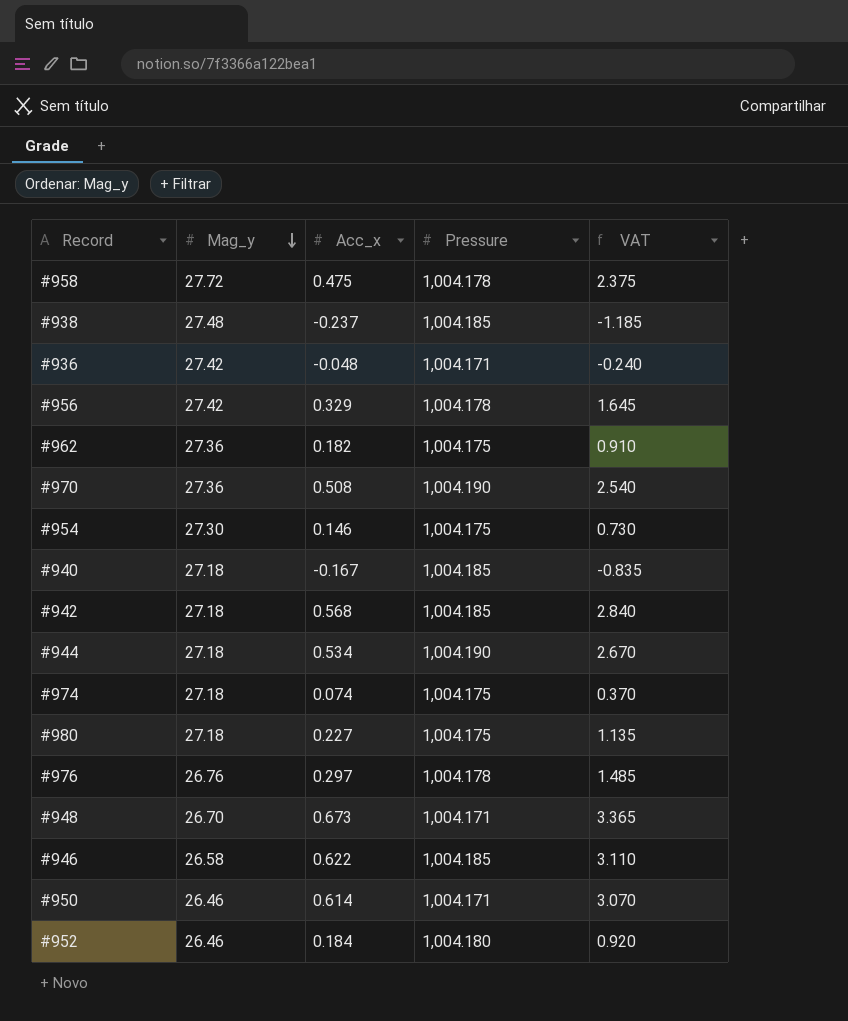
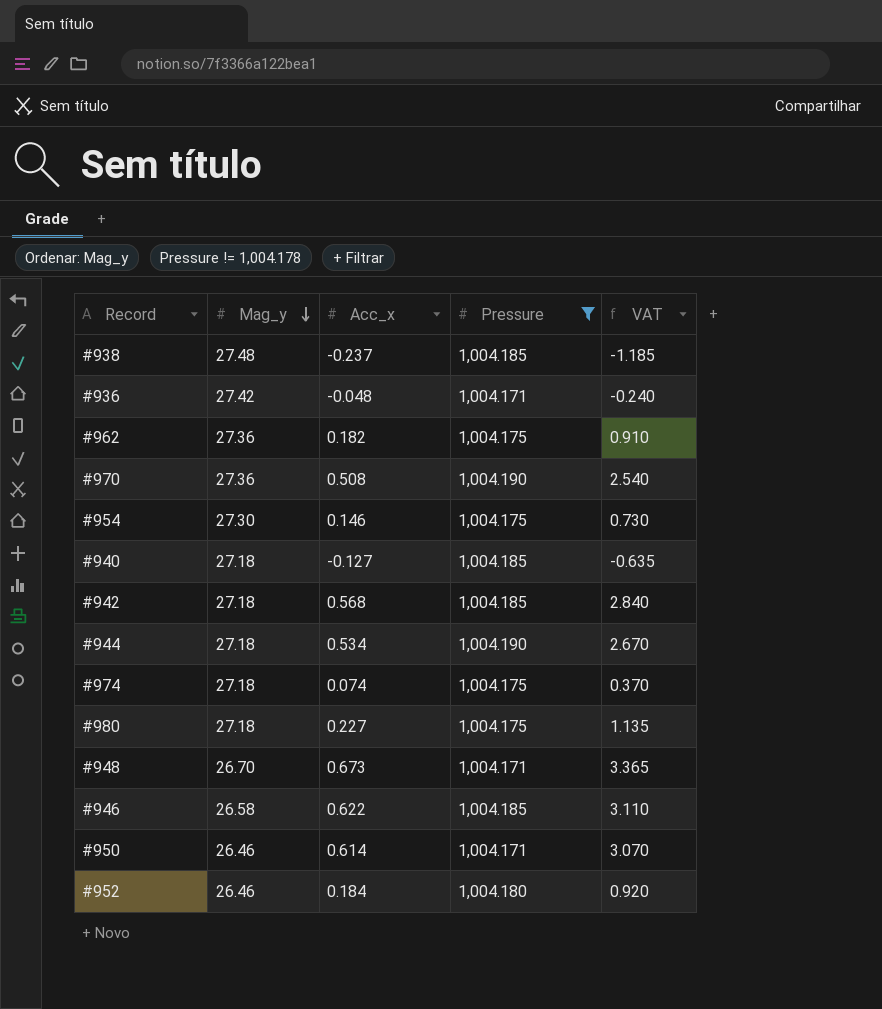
filter: none -> Pressure != 1,004.178
#940 | Acc_x: -0.167 -> -0.127
#940 | VAT: -0.835 -> -0.635

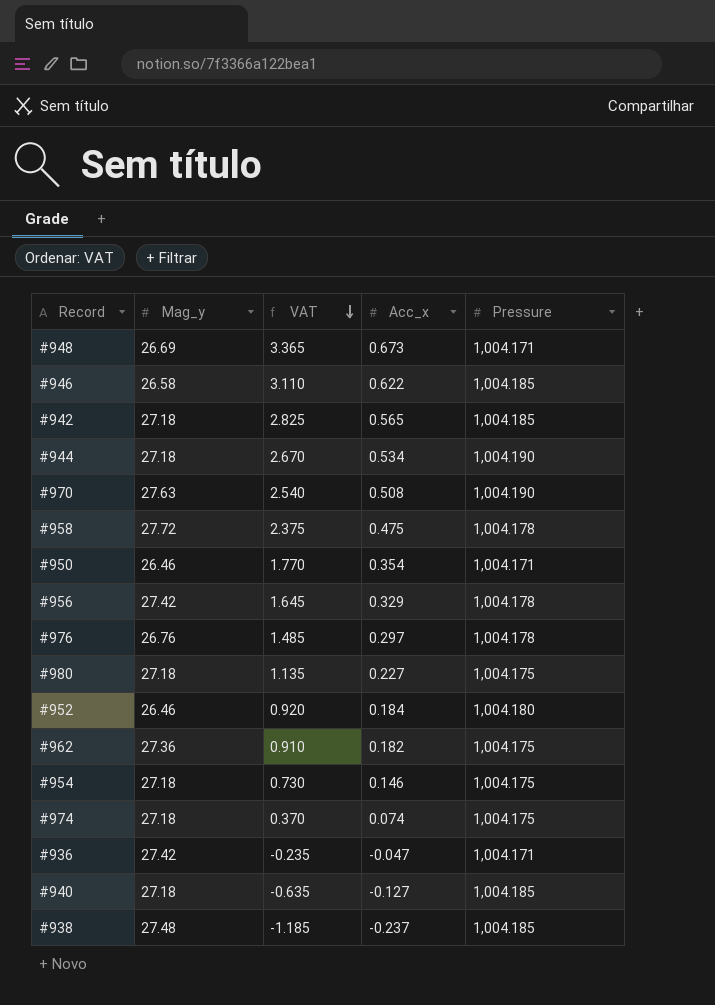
filter: Pressure != 1,004.178 -> none
row order: Mag_y descending -> VAT descending
column VAT | position: 5 -> 3
#948 | Mag_y: 26.70 -> 26.69
#942 | VAT: 2.840 -> 2.825
#942 | Acc_x: 0.568 -> 0.565
#970 | Mag_y: 27.36 -> 27.63
#950 | VAT: 3.070 -> 1.770
#950 | Acc_x: 0.614 -> 0.354
#954 | Mag_y: 27.30 -> 27.18
#936 | VAT: -0.240 -> -0.235
#936 | Acc_x: -0.048 -> -0.047

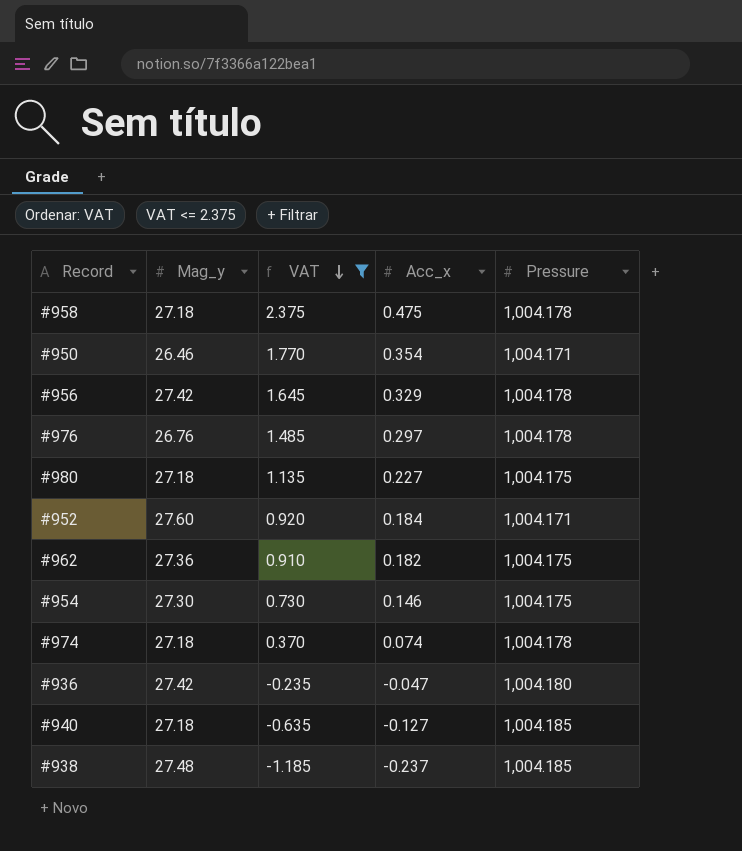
filter: none -> VAT <= 2.375
#958 | Mag_y: 27.72 -> 27.18
#952 | Mag_y: 26.46 -> 27.60
#952 | Pressure: 1,004.180 -> 1,004.171
#954 | Mag_y: 27.18 -> 27.30
#974 | Pressure: 1,004.175 -> 1,004.178
#936 | Pressure: 1,004.171 -> 1,004.180

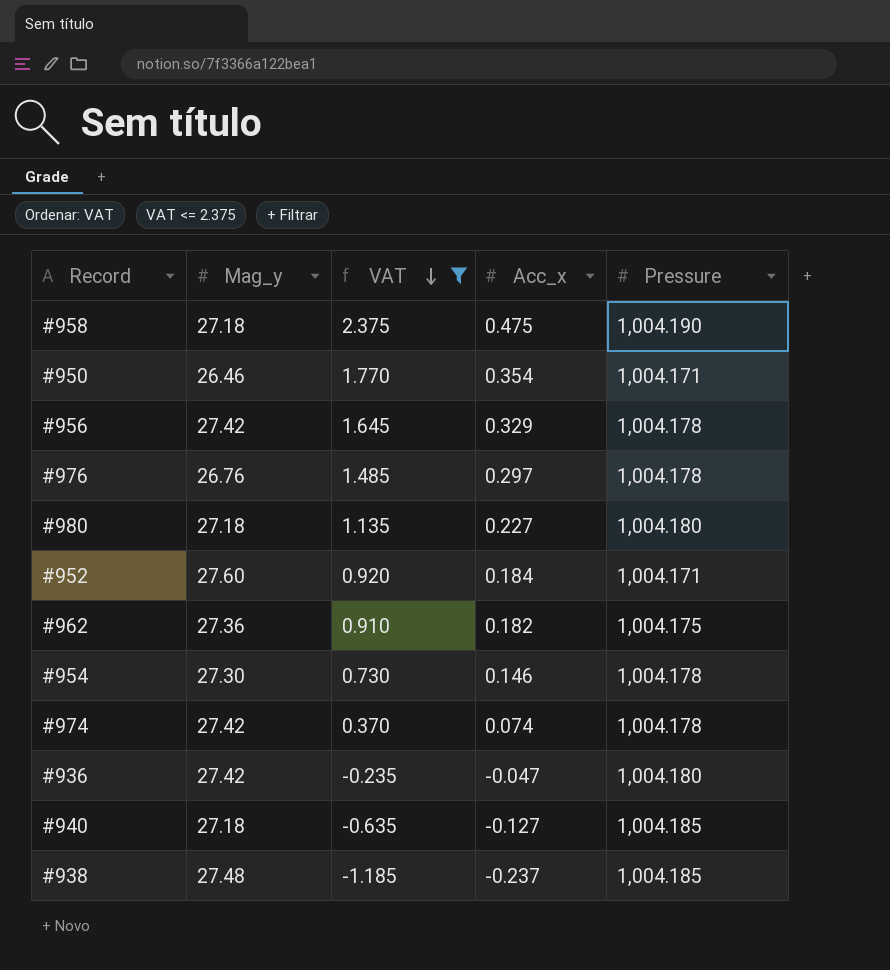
#958 | Pressure: 1,004.178 -> 1,004.190
#980 | Pressure: 1,004.175 -> 1,004.180
#954 | Pressure: 1,004.175 -> 1,004.178
#974 | Mag_y: 27.18 -> 27.42

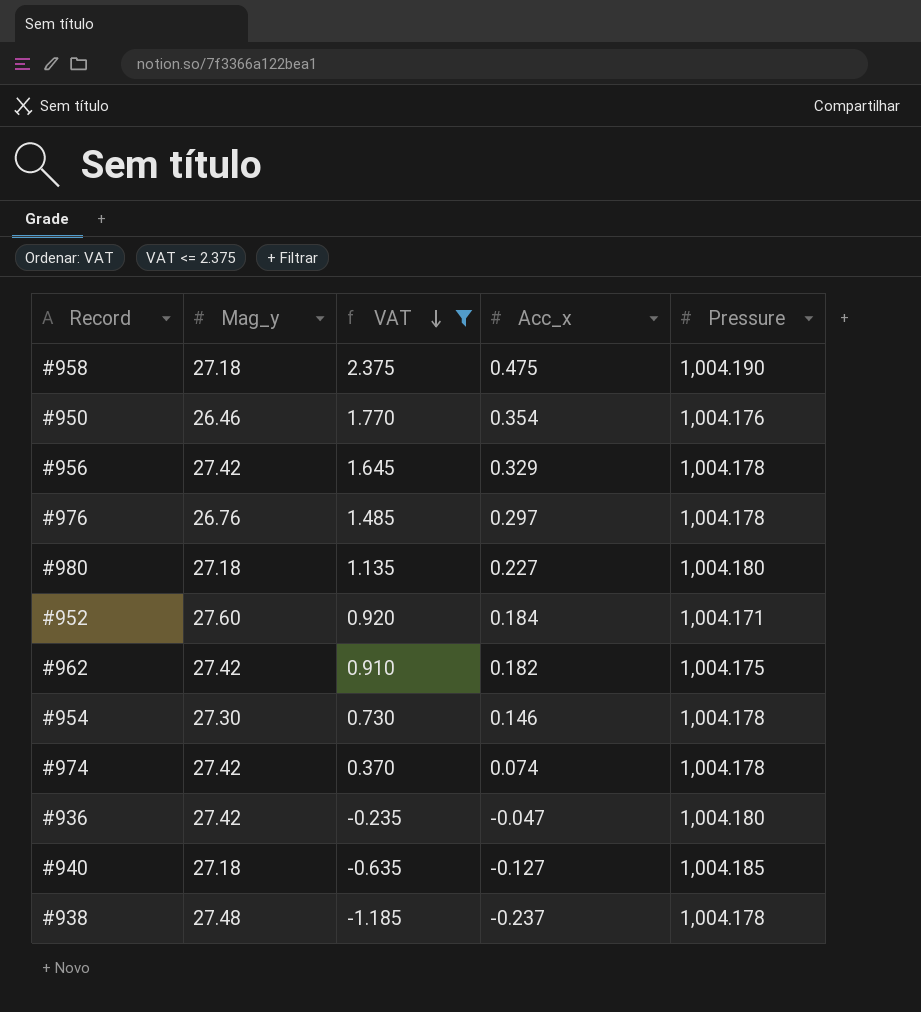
#950 | Pressure: 1,004.171 -> 1,004.176
#962 | Mag_y: 27.36 -> 27.42
#938 | Pressure: 1,004.185 -> 1,004.178

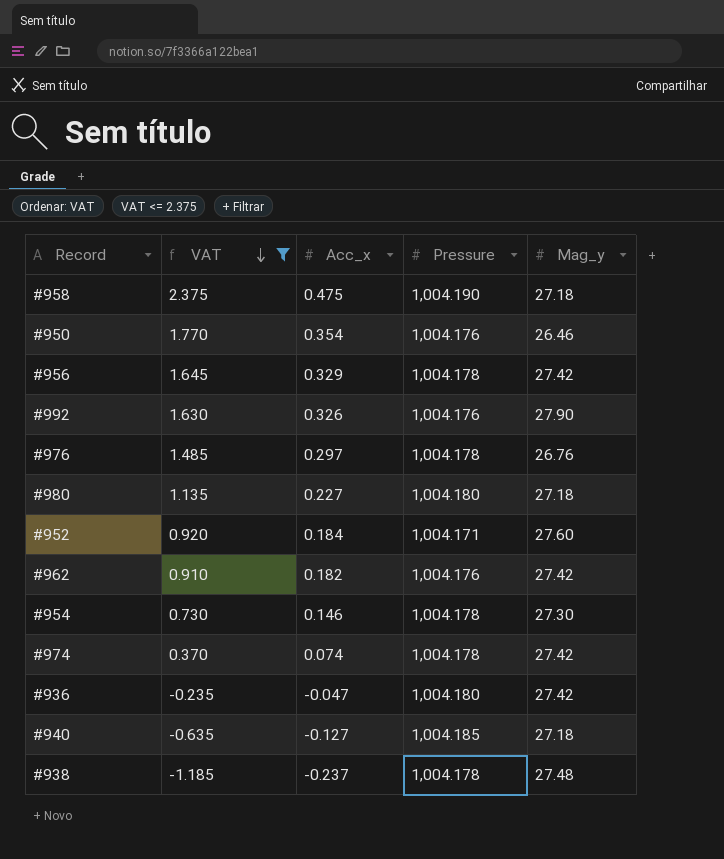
column Mag_y | position: 2 -> 5
row #992: none -> 1.630 | 0.326 | 1,004.176 | 27.90
#962 | Pressure: 1,004.175 -> 1,004.176

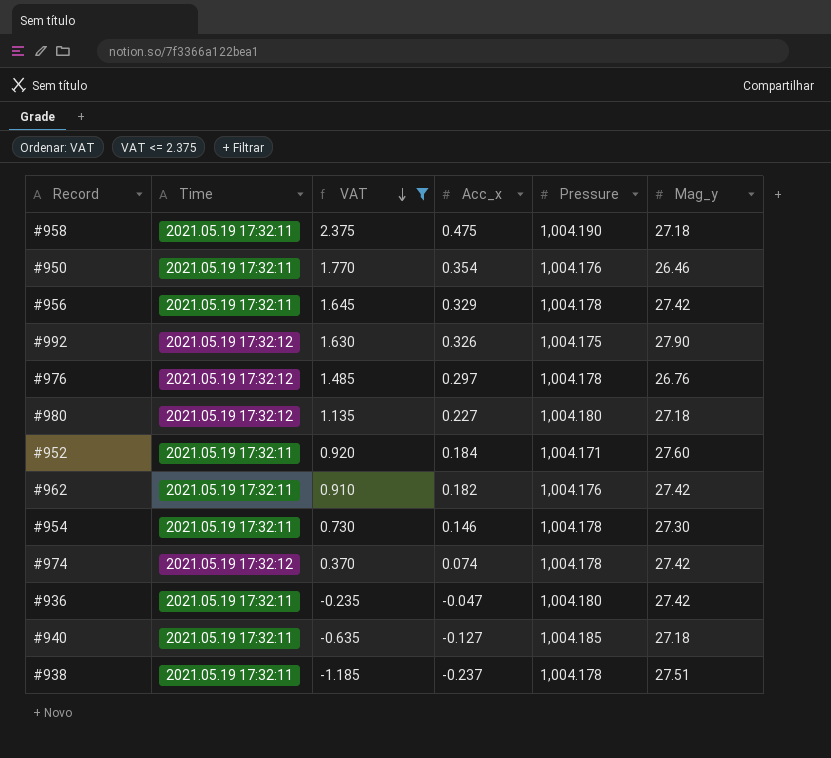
column Time | position: none -> 2
#992 | Pressure: 1,004.176 -> 1,004.175
#938 | Mag_y: 27.48 -> 27.51

